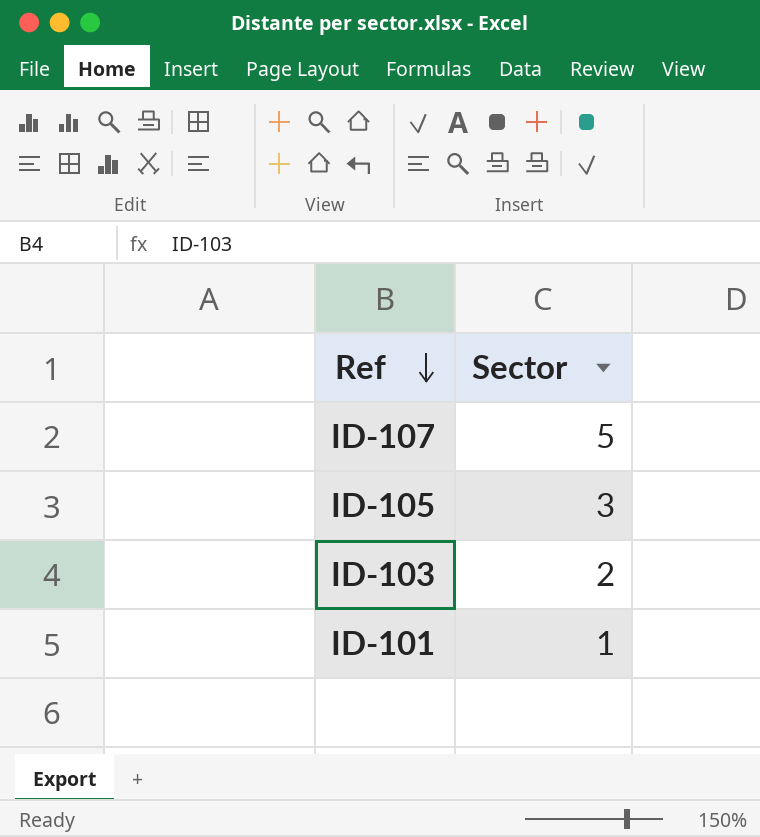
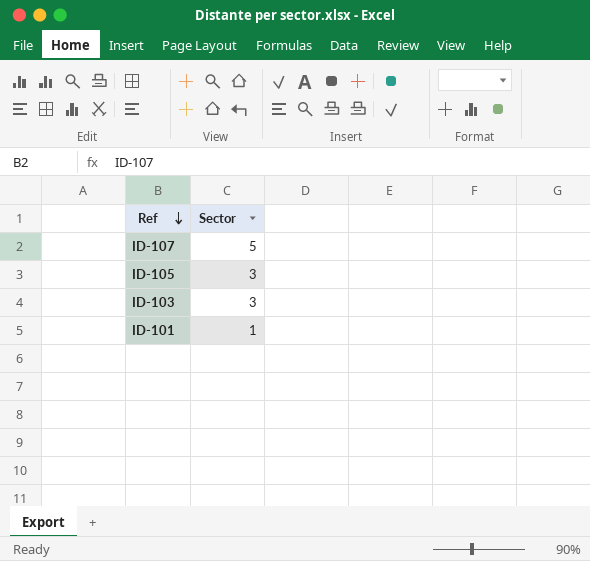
ID-103 | Sector: 2 -> 3

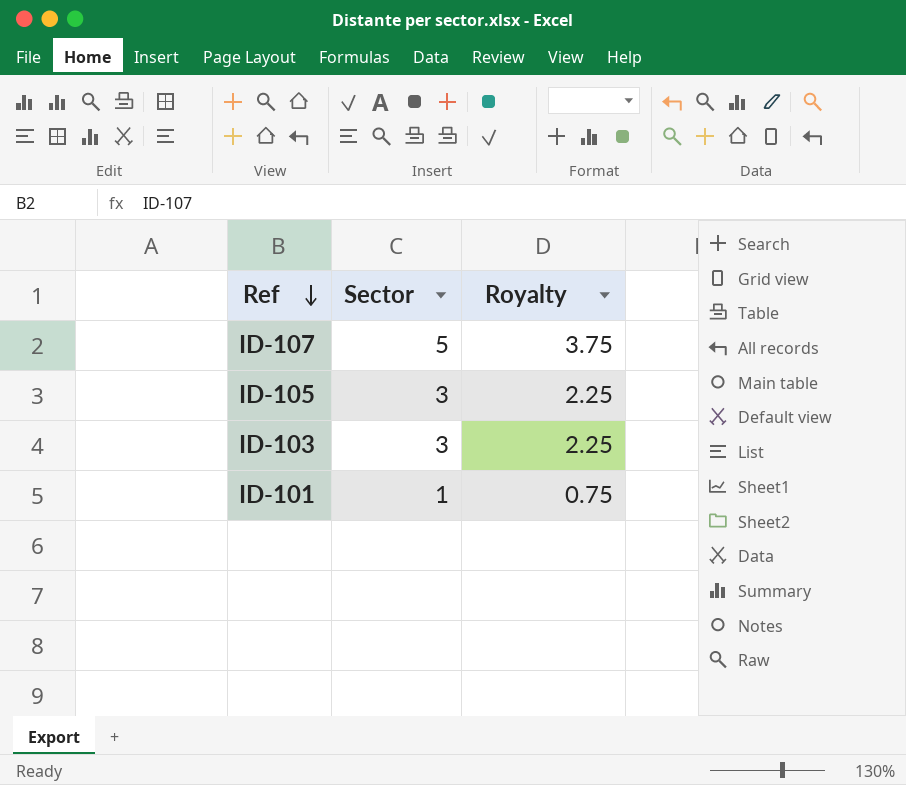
column Royalty | formula: none -> [Sector] * 0.75

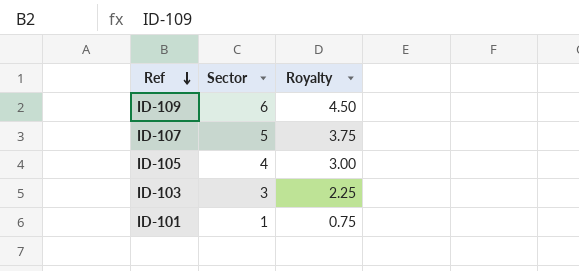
row ID-109: none -> 6 | 4.50
ID-105 | Sector: 3 -> 4
ID-105 | Royalty: 2.25 -> 3.00

